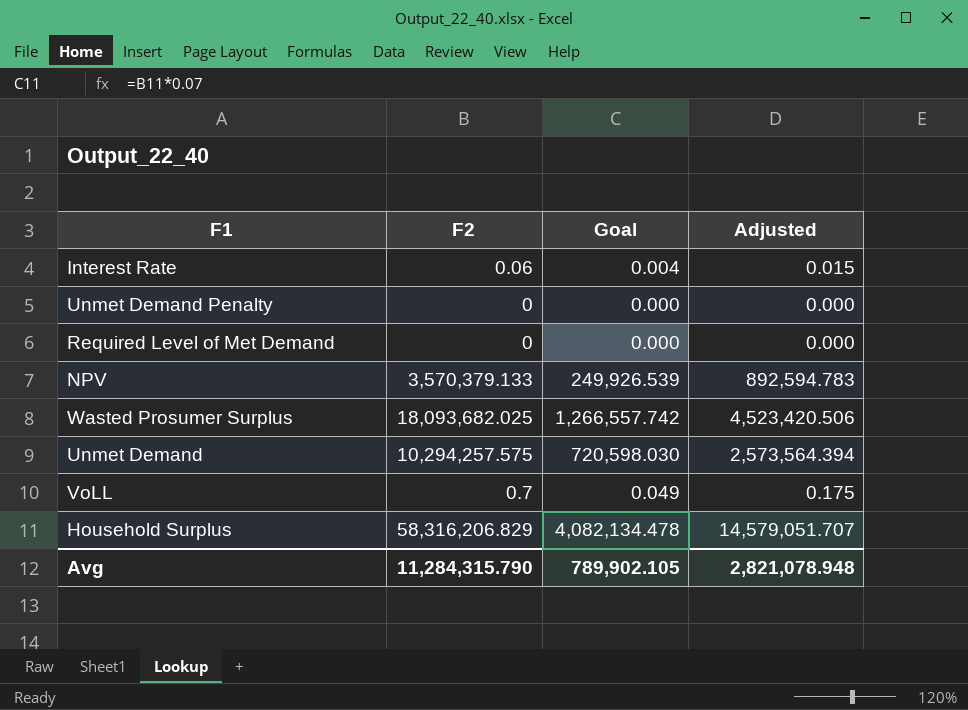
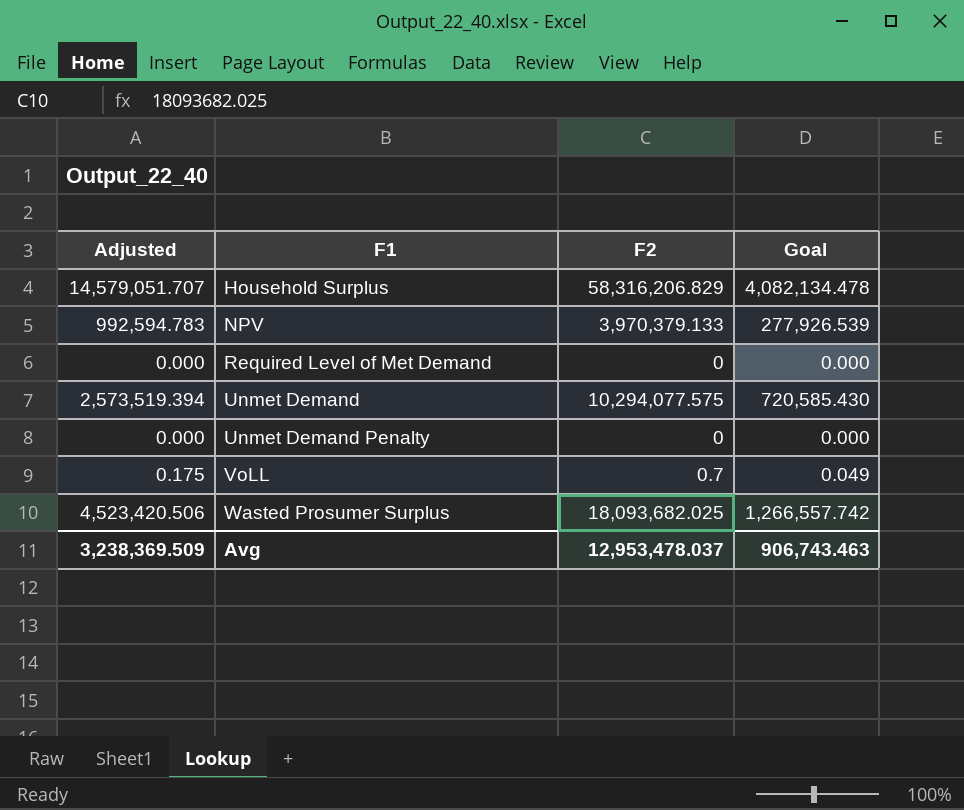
row order: none -> F1 ascending
column Adjusted | position: 4 -> 1
row Interest Rate: 0.06 | 0.004 | 0.015 -> none
NPV | Adjusted: 892,594.783 -> 992,594.783
NPV | F2: 3,570,379.133 -> 3,970,379.133
NPV | Goal: 249,926.539 -> 277,926.539
Unmet Demand | Adjusted: 2,573,564.394 -> 2,573,519.394
Unmet Demand | F2: 10,294,257.575 -> 10,294,077.575
Unmet Demand | Goal: 720,598.030 -> 720,585.430
Avg | Adjusted: 2,821,078.948 -> 3,238,369.509
Avg | F2: 11,284,315.790 -> 12,953,478.037
Avg | Goal: 789,902.105 -> 906,743.463

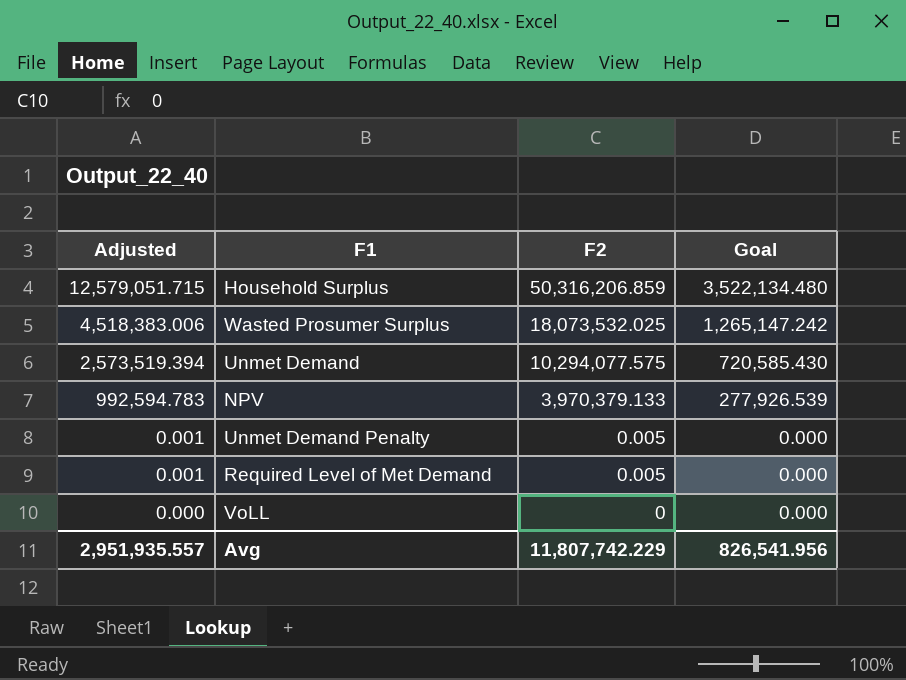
row order: F1 ascending -> Adjusted descending
Household Surplus | Adjusted: 14,579,051.707 -> 12,579,051.715
Household Surplus | F2: 58,316,206.829 -> 50,316,206.859
Household Surplus | Goal: 4,082,134.478 -> 3,522,134.480
Wasted Prosumer Surplus | Adjusted: 4,523,420.506 -> 4,518,383.006
Wasted Prosumer Surplus | F2: 18,093,682.025 -> 18,073,532.025
Wasted Prosumer Surplus | Goal: 1,266,557.742 -> 1,265,147.242
Unmet Demand Penalty | Adjusted: 0.000 -> 0.001
Unmet Demand Penalty | F2: 0 -> 0.005
Required Level of Met Demand | Adjusted: 0.000 -> 0.001
Required Level of Met Demand | F2: 0 -> 0.005
VoLL | Adjusted: 0.175 -> 0.000
VoLL | F2: 0.7 -> 0
VoLL | Goal: 0.049 -> 0.000
Avg | Adjusted: 3,238,369.509 -> 2,951,935.557
Avg | F2: 12,953,478.037 -> 11,807,742.229
Avg | Goal: 906,743.463 -> 826,541.956

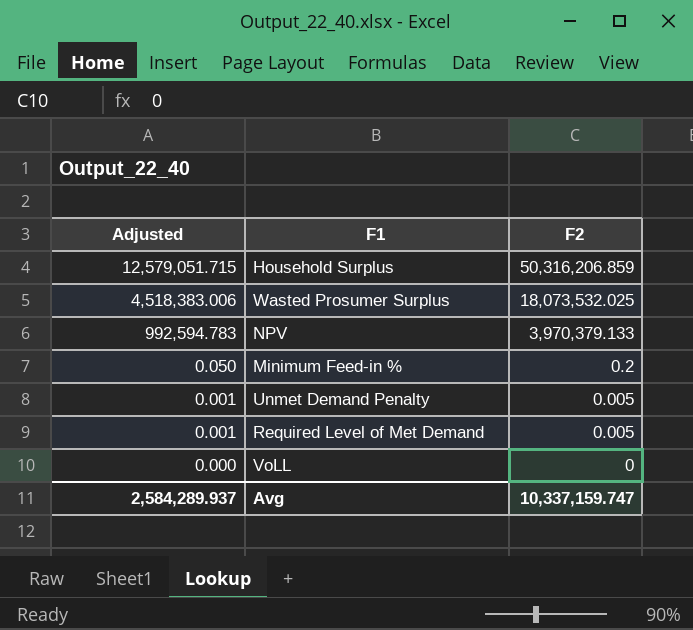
column Goal | formula: [F2] * 0.07 -> none
row Unmet Demand: 2,573,519.394 | 10,294,077.575 | 720,585.430 -> none
row Minimum Feed-in %: none -> 0.050 | 0.2
Avg | Adjusted: 2,951,935.557 -> 2,584,289.937
Avg | F2: 11,807,742.229 -> 10,337,159.747

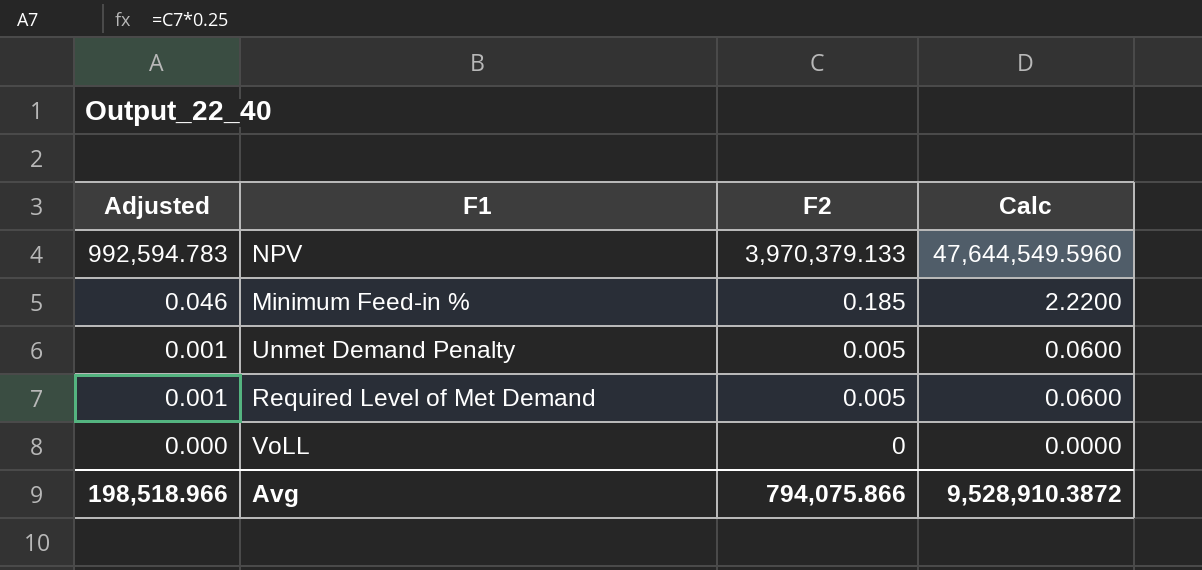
column Calc | formula: none -> [F2] * 12
row Household Surplus: 12,579,051.715 | 50,316,206.859 -> none
row Wasted Prosumer Surplus: 4,518,383.006 | 18,073,532.025 -> none
Minimum Feed-in % | Adjusted: 0.050 -> 0.046
Minimum Feed-in % | F2: 0.2 -> 0.185
Avg | Adjusted: 2,584,289.937 -> 198,518.966
Avg | F2: 10,337,159.747 -> 794,075.866

